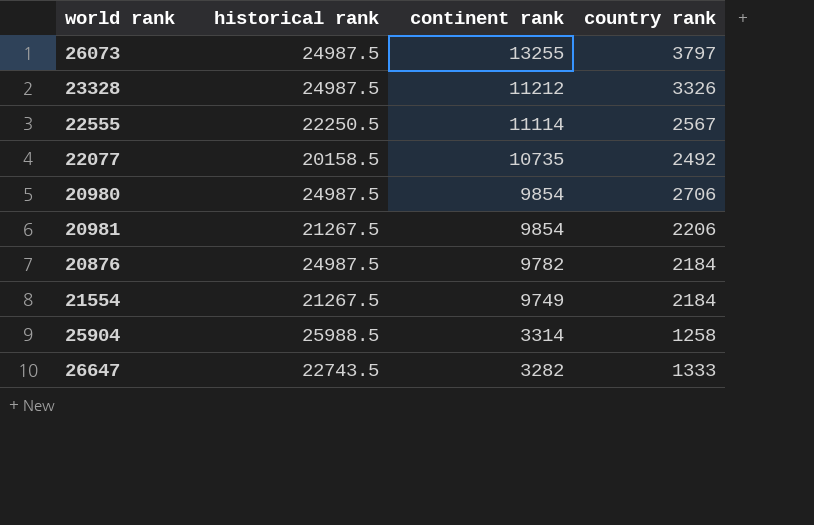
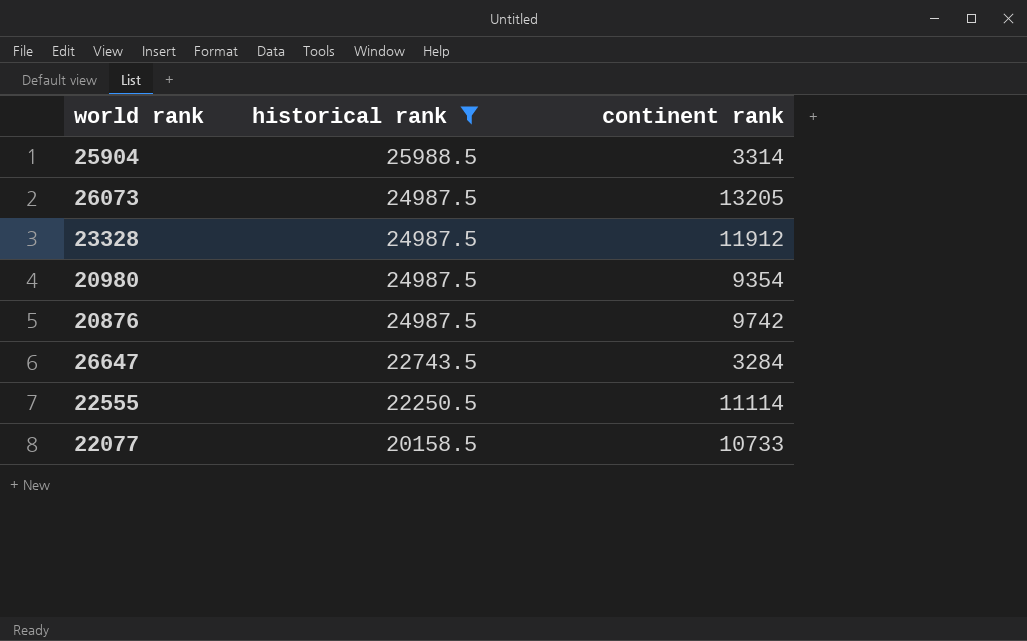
filter: none -> historical rank != 21267.5
row order: continent rank descending -> historical rank descending
column country rank | position: 4 -> none
26073 | continent rank: 13255 -> 13205
23328 | continent rank: 11212 -> 11912
20980 | continent rank: 9854 -> 9354
20876 | continent rank: 9782 -> 9742
26647 | continent rank: 3282 -> 3284
22077 | continent rank: 10735 -> 10733

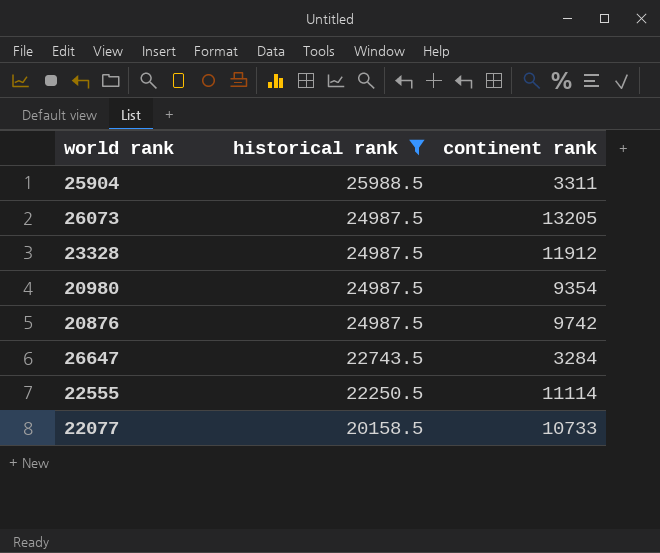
25904 | continent rank: 3314 -> 3311

